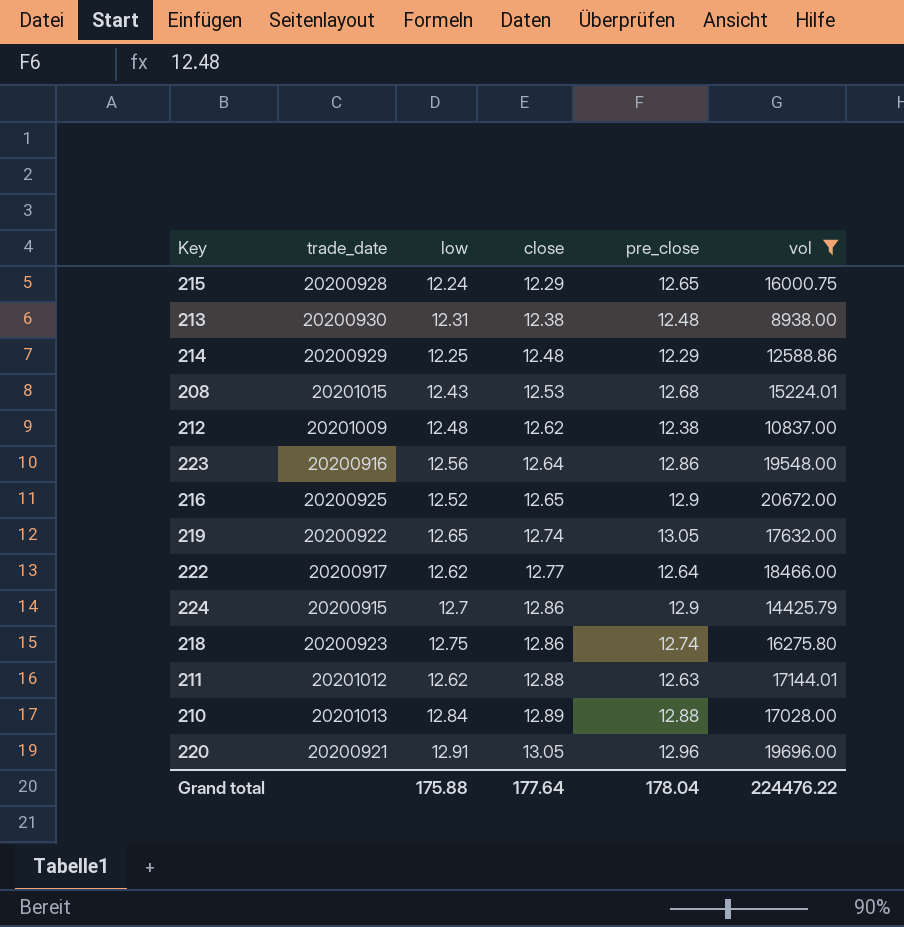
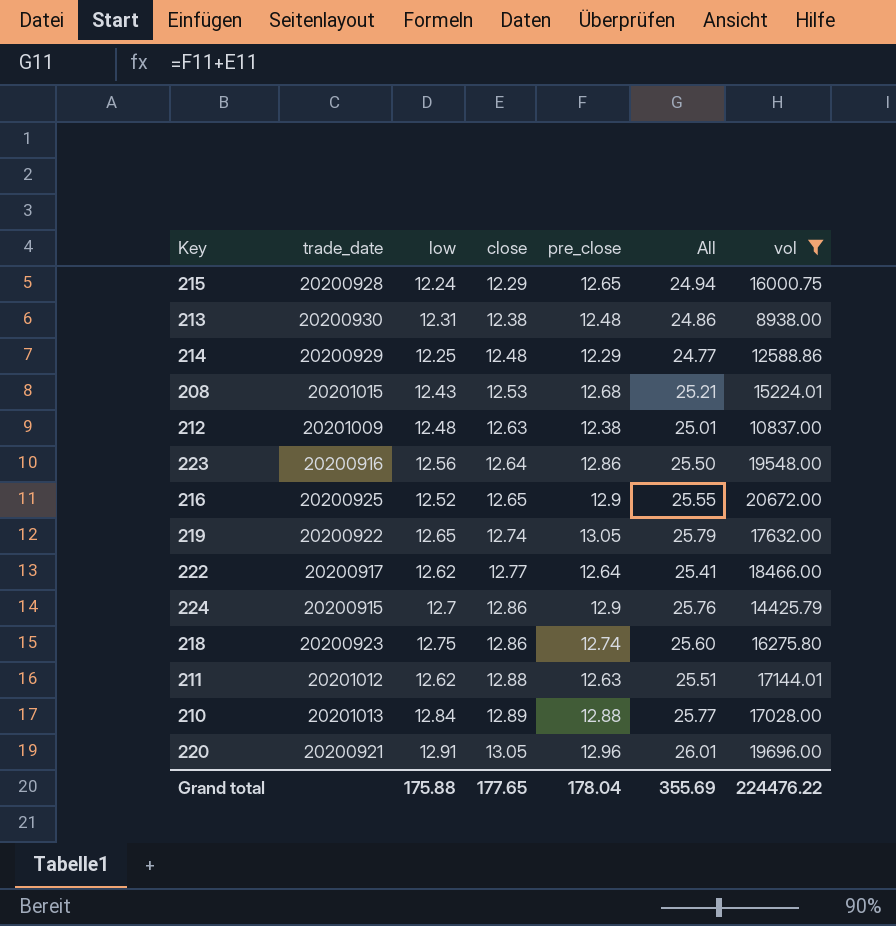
column All | formula: none -> [close] + [pre_close]
212 | close: 12.62 -> 12.63
Grand total | close: 177.64 -> 177.65

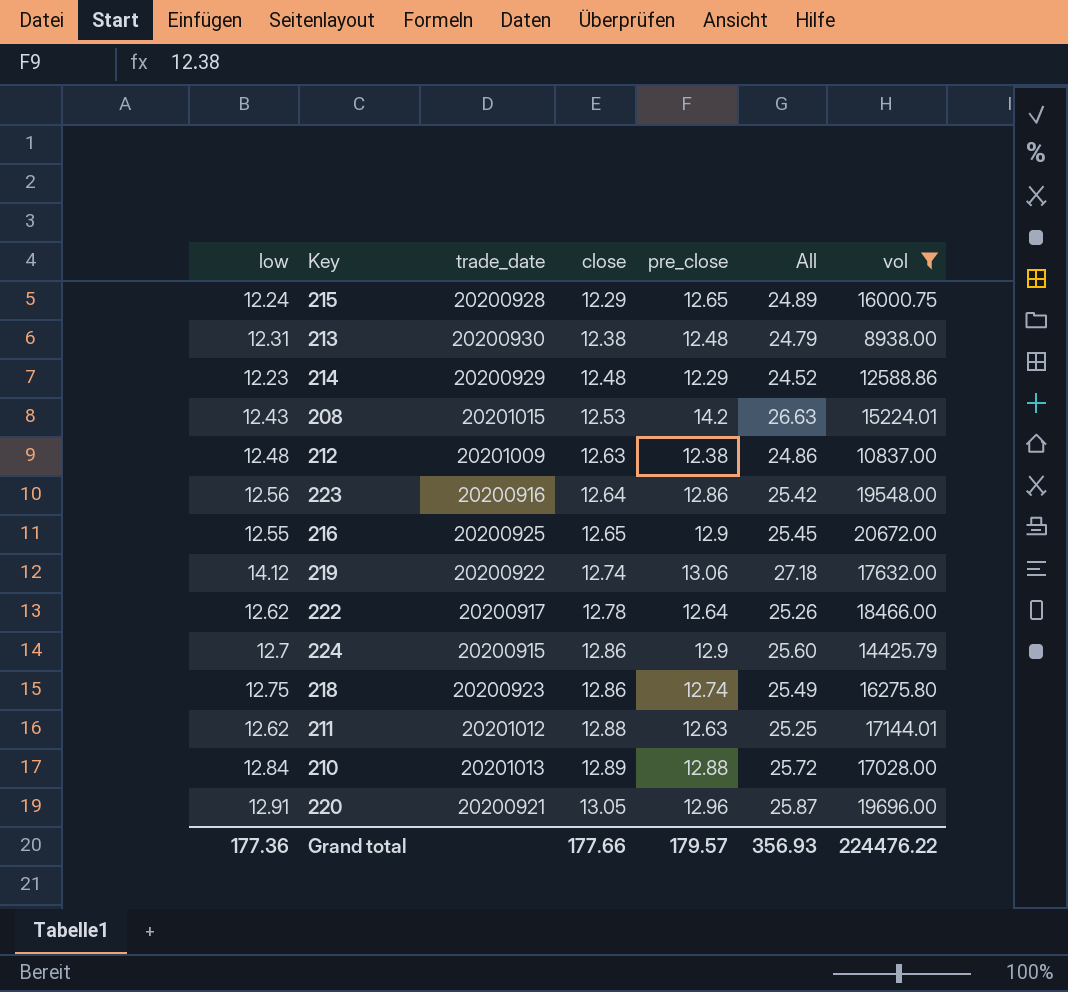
column low | position: 3 -> 1
column All | formula: [close] + [pre_close] -> [low] + [pre_close]
214 | low: 12.25 -> 12.23
208 | pre_close: 12.68 -> 14.2
216 | low: 12.52 -> 12.55
219 | low: 12.65 -> 14.12
219 | pre_close: 13.05 -> 13.06
222 | close: 12.77 -> 12.78
Grand total | low: 175.88 -> 177.36
Grand total | close: 177.65 -> 177.66
Grand total | pre_close: 178.04 -> 179.57
Grand total | All: 355.69 -> 356.93

